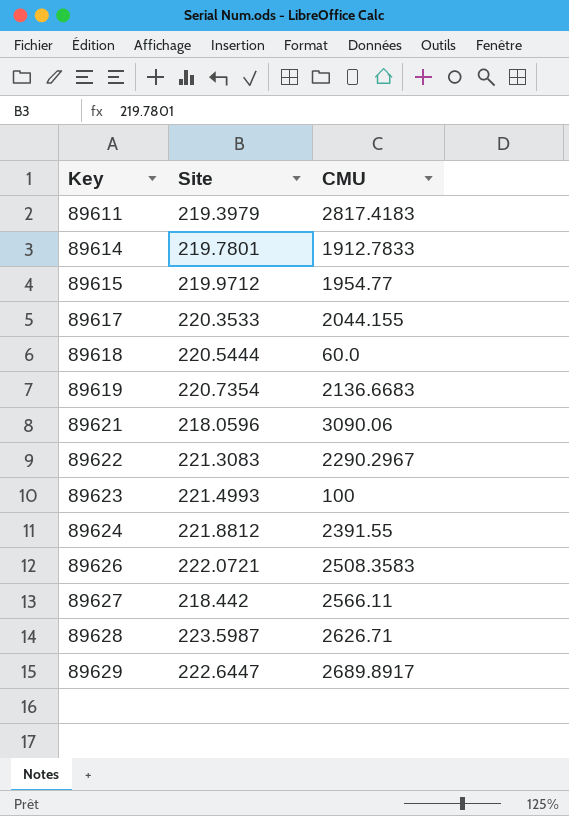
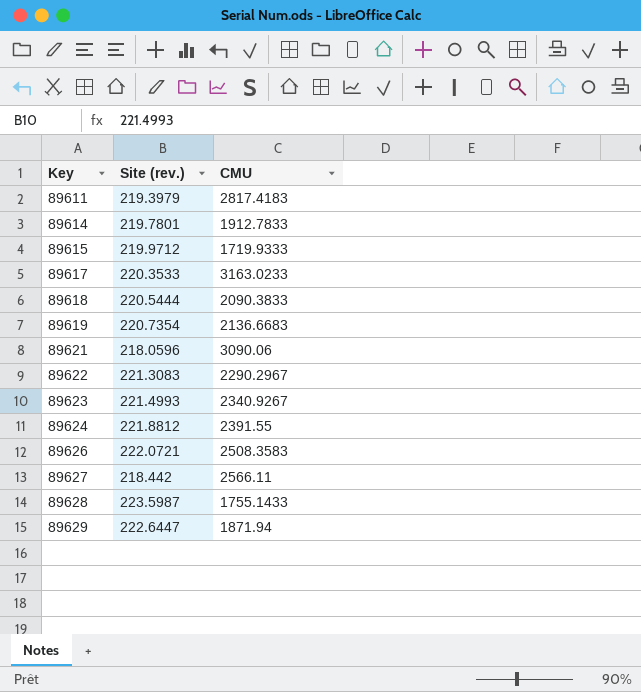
column name: Site -> Site (rev.)
89615 | CMU: 1954.77 -> 1719.9333
89617 | CMU: 2044.155 -> 3163.0233
89618 | CMU: 60.0 -> 2090.3833
89623 | CMU: 100 -> 2340.9267
89628 | CMU: 2626.71 -> 1755.1433
89629 | CMU: 2689.8917 -> 1871.94

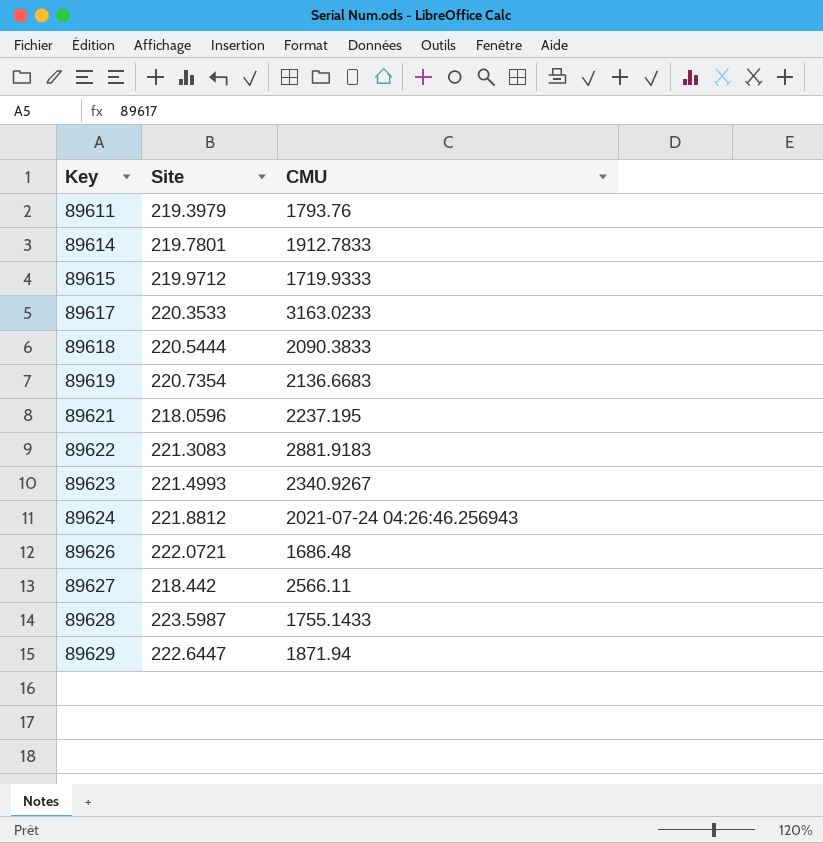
column name: Site (rev.) -> Site
89611 | CMU: 2817.4183 -> 1793.76
89621 | CMU: 3090.06 -> 2237.195
89622 | CMU: 2290.2967 -> 2881.9183
89624 | CMU: 2391.55 -> 2021-07-24 04:26:46.256943
89626 | CMU: 2508.3583 -> 1686.48

